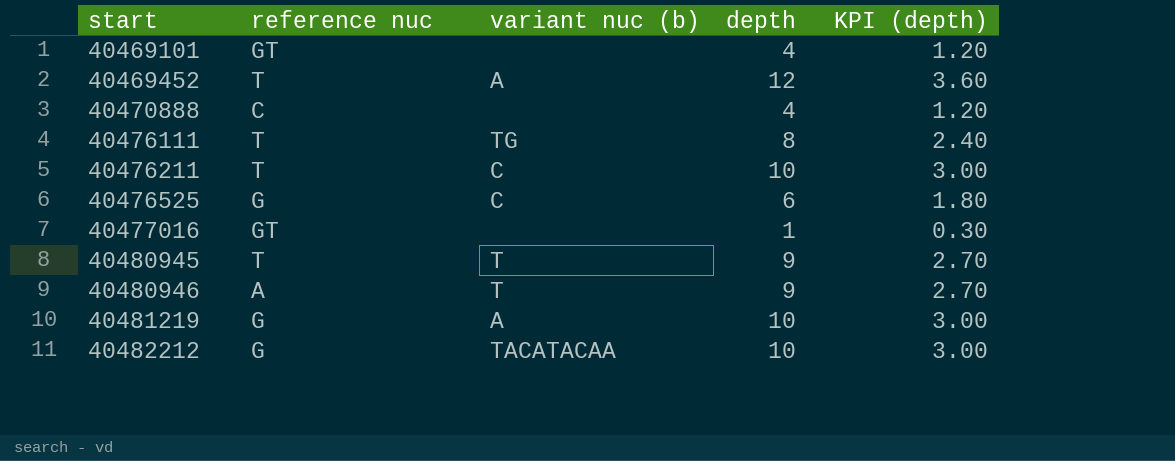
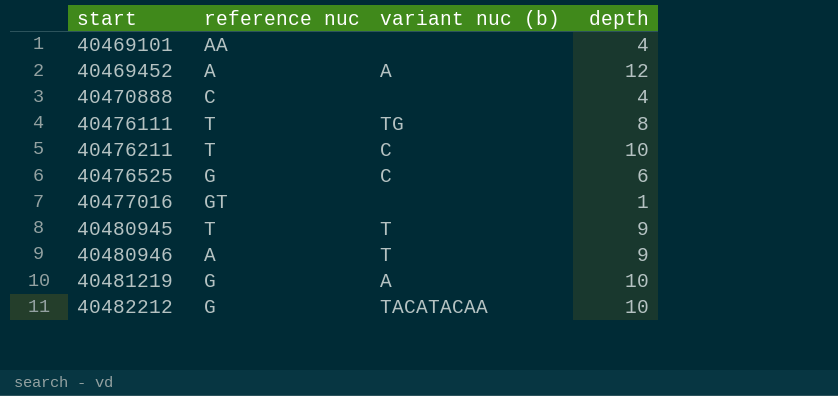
column KPI (depth) | formula: [depth] * 0.3 -> none
40469101 | reference nuc: GT -> AA
40469452 | reference nuc: T -> A

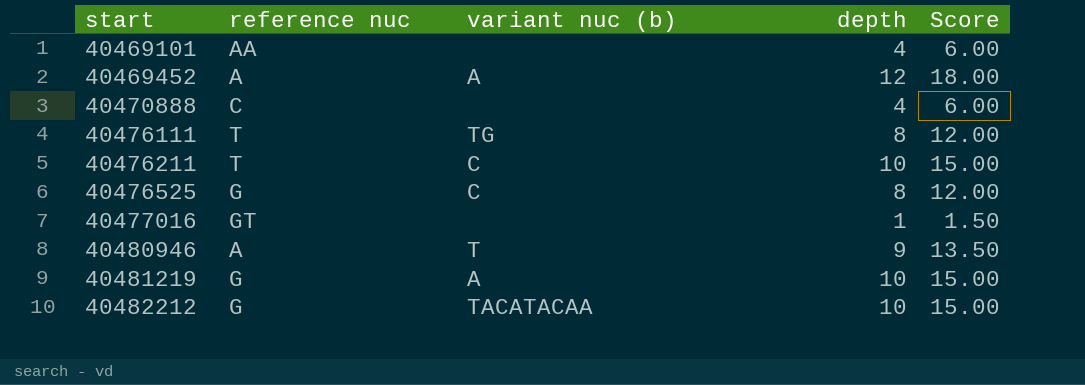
column Score | formula: none -> [depth] * 1.5
row 40480945: T | T | 9 -> none
40476525 | depth: 6 -> 8

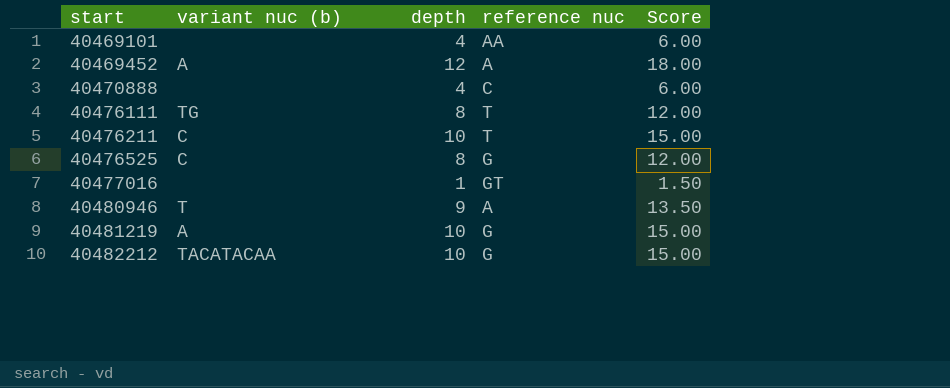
column reference nuc | position: 2 -> 4

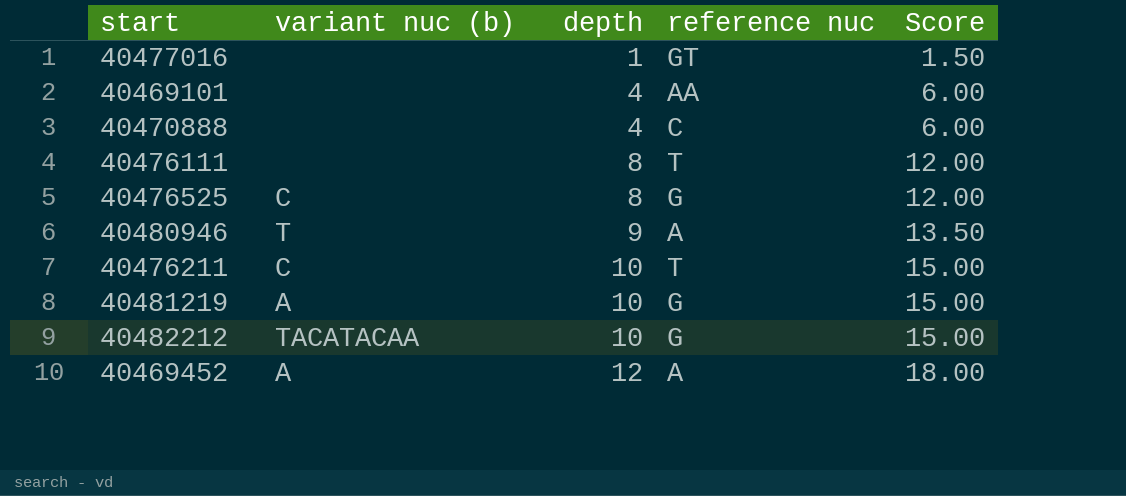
row order: start ascending -> depth ascending
40476111 | variant nuc (b): TG -> none

